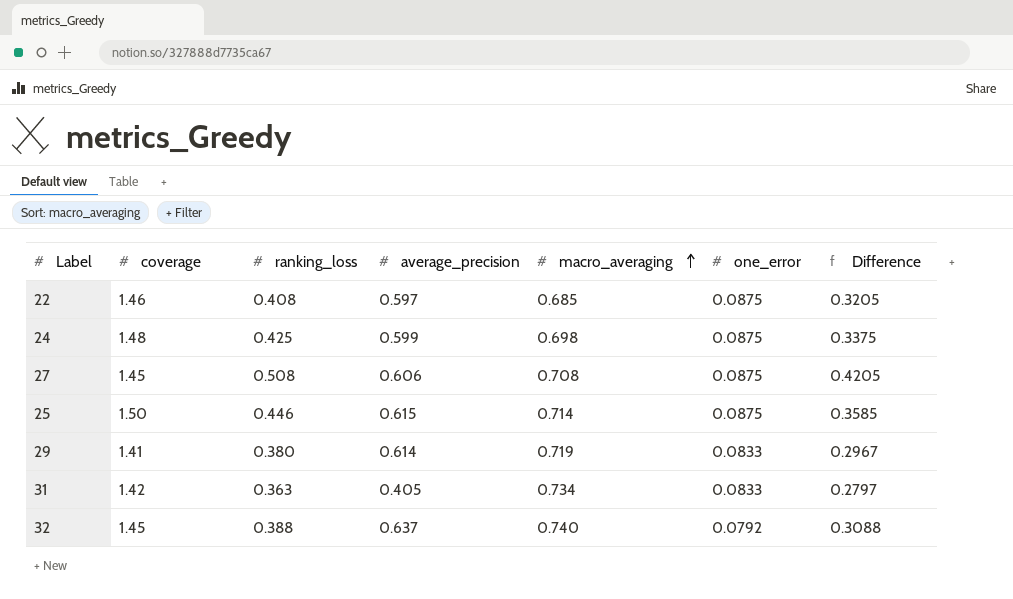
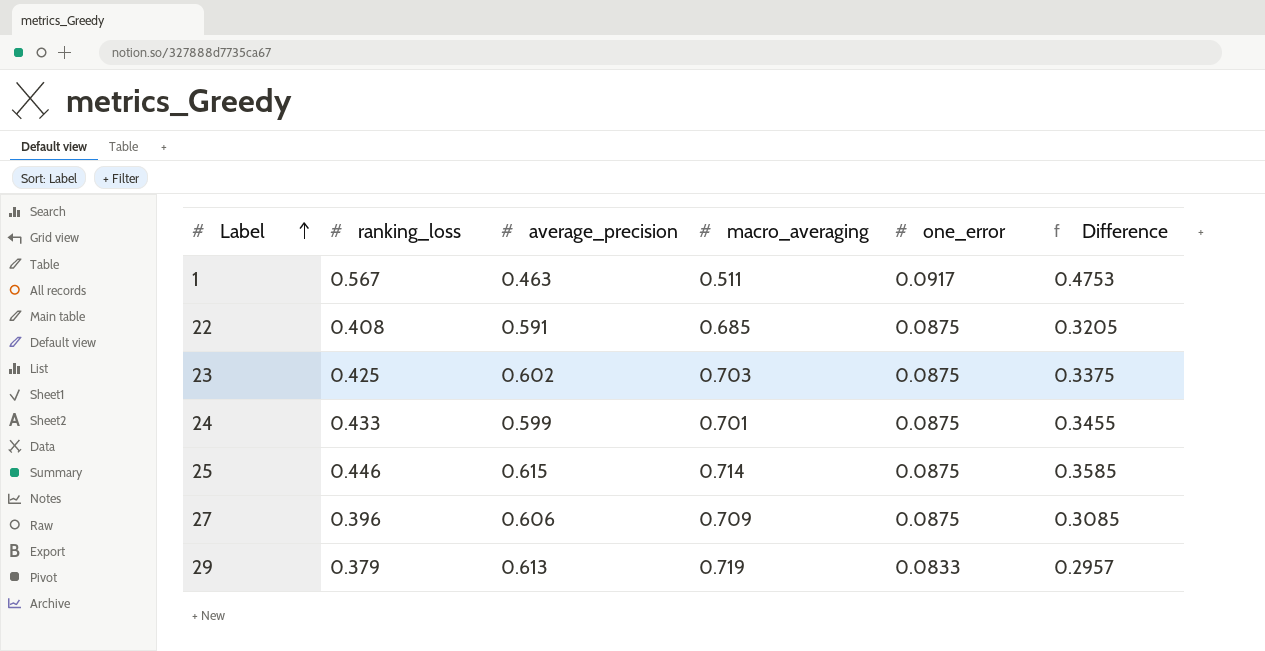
row order: macro_averaging ascending -> Label ascending
column coverage | position: 2 -> none
row 31: 1.42 | 0.363 | 0.405 | 0.734 | 0.0833 | 0.2797 -> none
row 32: 1.45 | 0.388 | 0.637 | 0.740 | 0.0792 | 0.3088 -> none
row 1: none -> 0.567 | 0.463 | 0.511 | 0.0917 | 0.4753
22 | average_precision: 0.597 -> 0.591
row 23: none -> 0.425 | 0.602 | 0.703 | 0.0875 | 0.3375
24 | ranking_loss: 0.425 -> 0.433
24 | macro_averaging: 0.698 -> 0.701
24 | Difference: 0.3375 -> 0.3455
27 | ranking_loss: 0.508 -> 0.396
27 | macro_averaging: 0.708 -> 0.709
27 | Difference: 0.4205 -> 0.3085
29 | ranking_loss: 0.380 -> 0.379
29 | average_precision: 0.614 -> 0.613
29 | Difference: 0.2967 -> 0.2957

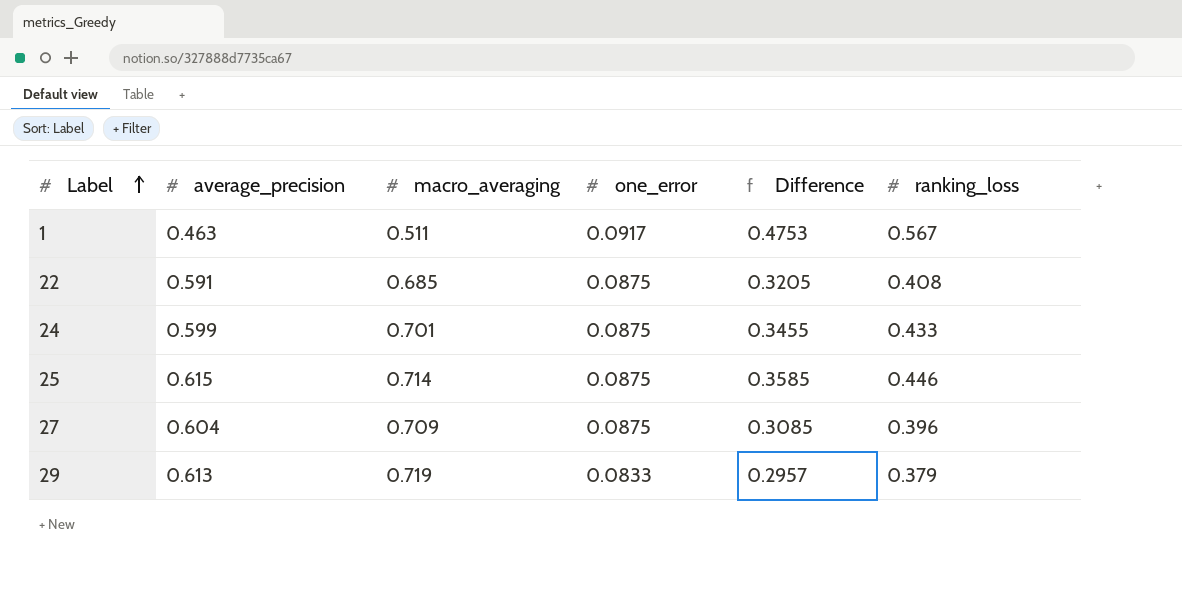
column ranking_loss | position: 2 -> 6
row 23: 0.425 | 0.602 | 0.703 | 0.0875 | 0.3375 -> none
27 | average_precision: 0.606 -> 0.604

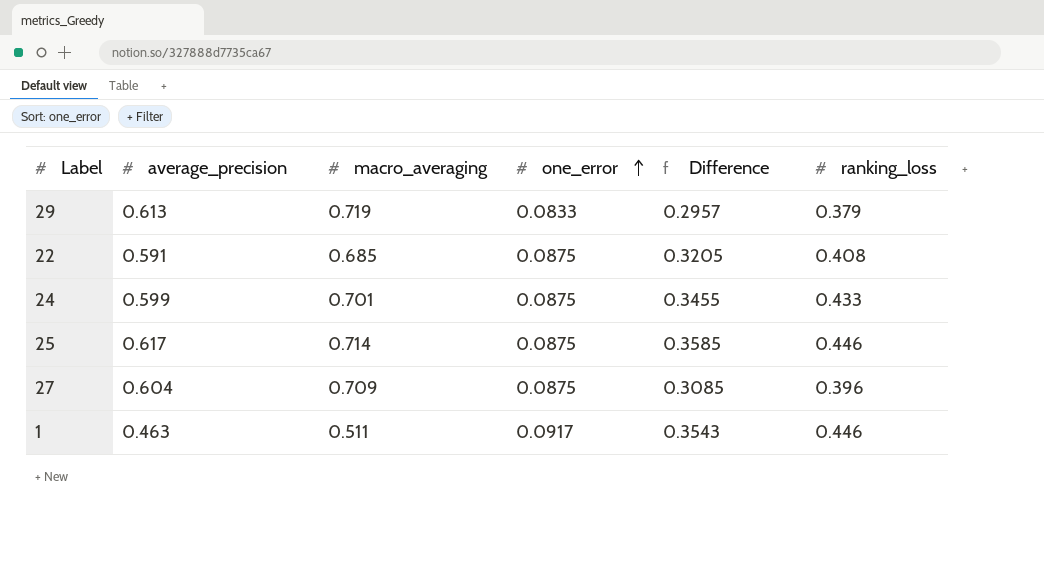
row order: Label ascending -> one_error ascending
25 | average_precision: 0.615 -> 0.617
1 | Difference: 0.4753 -> 0.3543
1 | ranking_loss: 0.567 -> 0.446

